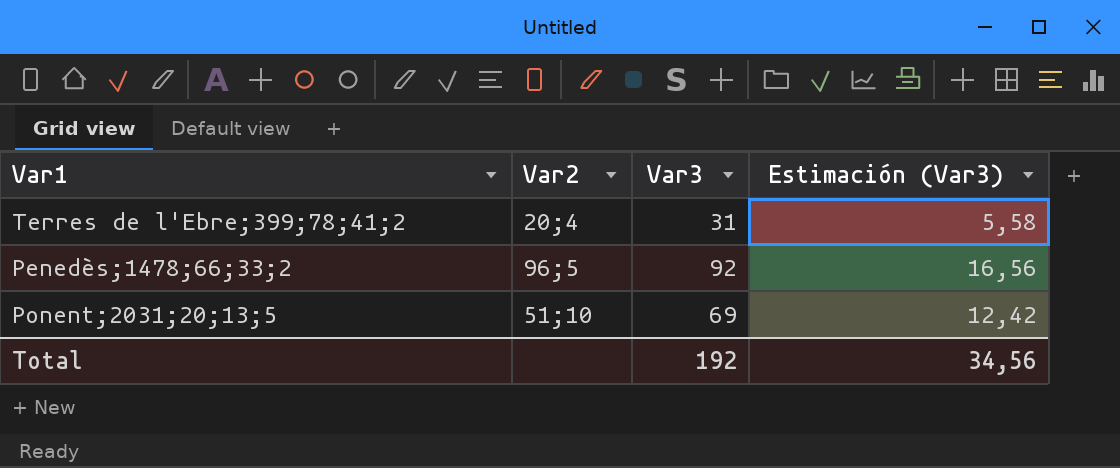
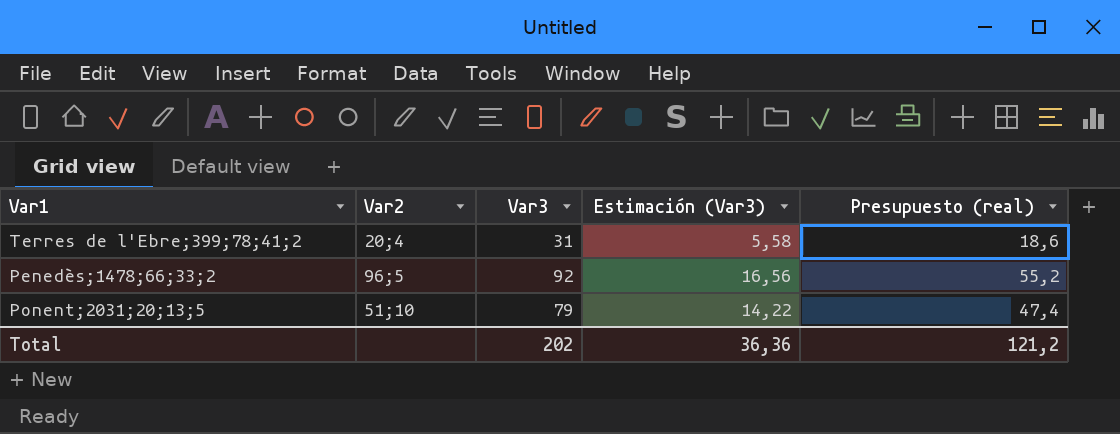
column Presupuesto (real) | formula: none -> [Var3] * 0,6
Ponent;2031;20;13;5 | Var3: 69 -> 79
Ponent;2031;20;13;5 | Estimación (Var3): 12,42 -> 14,22
Total | Var3: 192 -> 202
Total | Estimación (Var3): 34,56 -> 36,36

